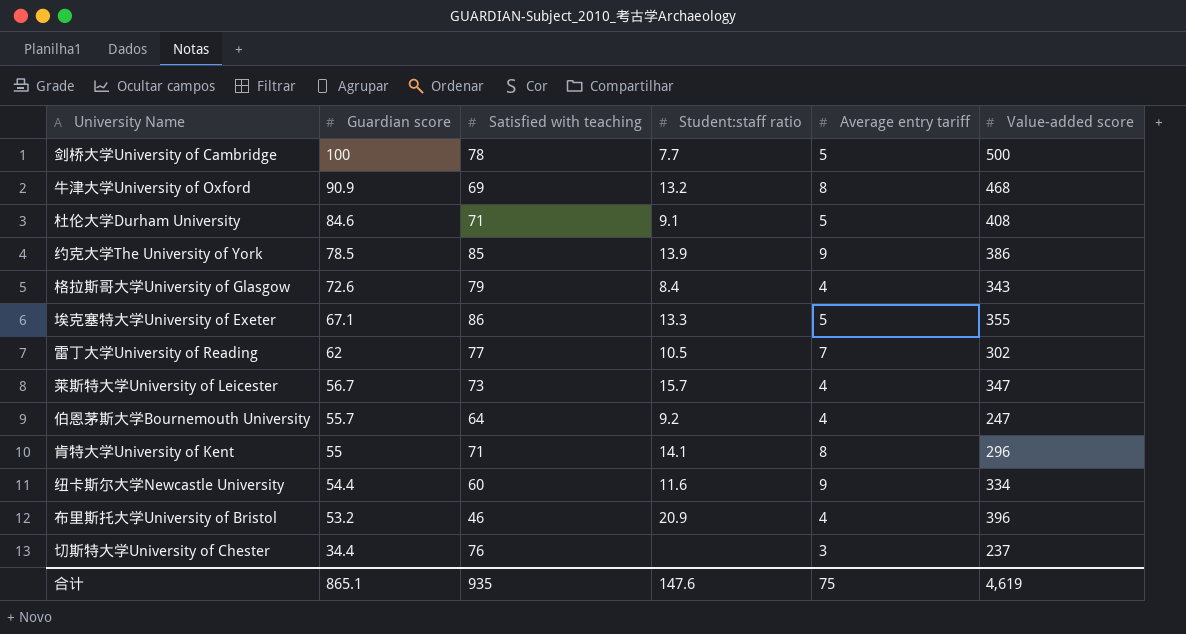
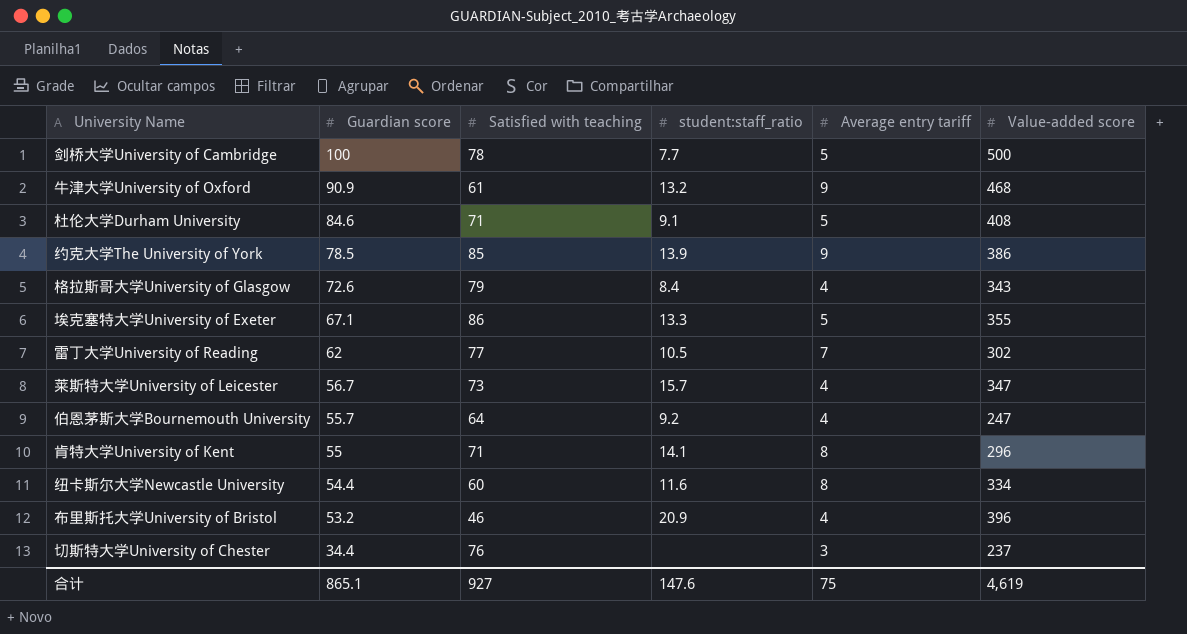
column name: Student:staff ratio -> student:staff_ratio
牛津大学University of Oxford | Satisfied with teaching: 69 -> 61
牛津大学University of Oxford | Average entry tariff: 8 -> 9
纽卡斯尔大学Newcastle University | Average entry tariff: 9 -> 8
合计 | Satisfied with teaching: 935 -> 927

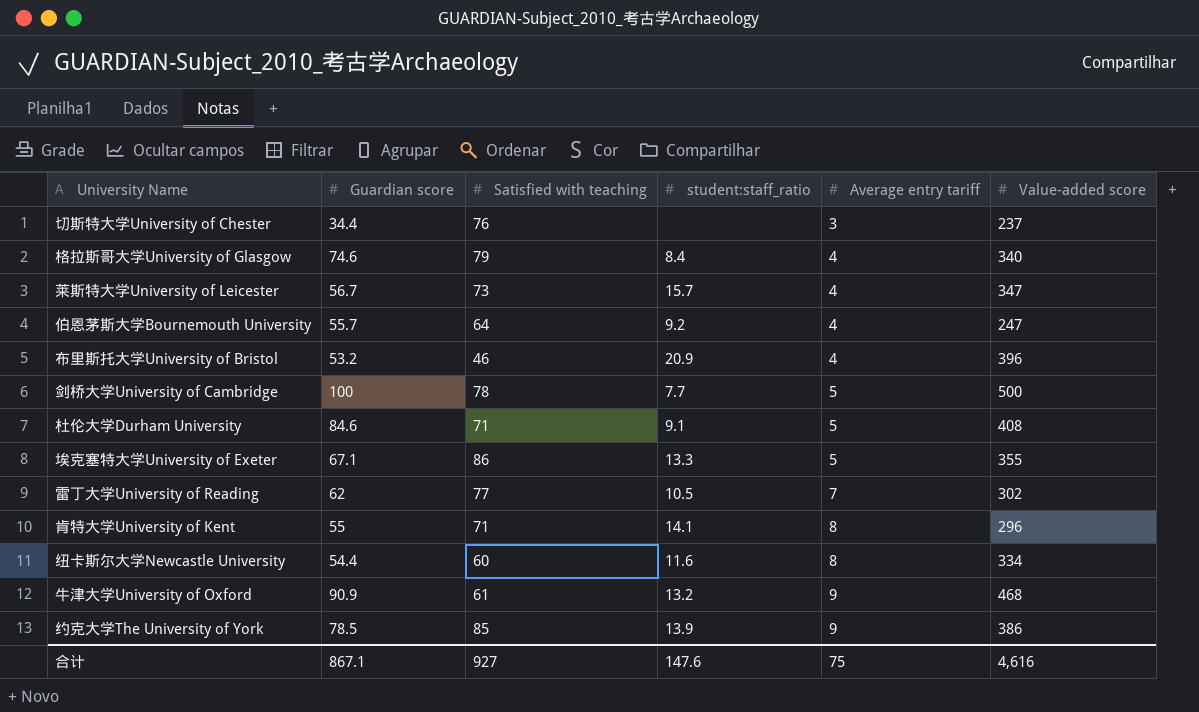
row order: Guardian score descending -> Average entry tariff ascending
格拉斯哥大学University of Glasgow | Guardian score: 72.6 -> 74.6
格拉斯哥大学University of Glasgow | Value-added score: 343 -> 340
合计 | Guardian score: 865.1 -> 867.1
合计 | Value-added score: 4,619 -> 4,616

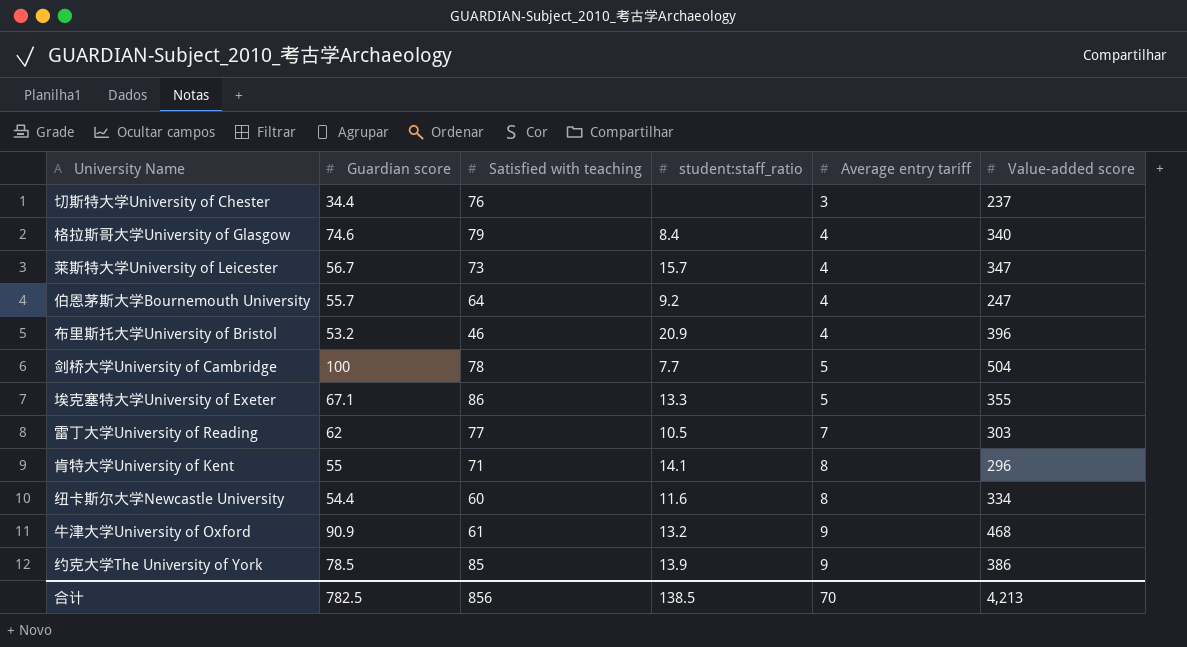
row 杜伦大学Durham University: 84.6 | 71 | 9.1 | 5 | 408 -> none
剑桥大学University of Cambridge | Value-added score: 500 -> 504
雷丁大学University of Reading | Value-added score: 302 -> 303
合计 | Guardian score: 867.1 -> 782.5
合计 | Satisfied with teaching: 927 -> 856
合计 | student:staff_ratio: 147.6 -> 138.5
合计 | Average entry tariff: 75 -> 70
合计 | Value-added score: 4,616 -> 4,213

